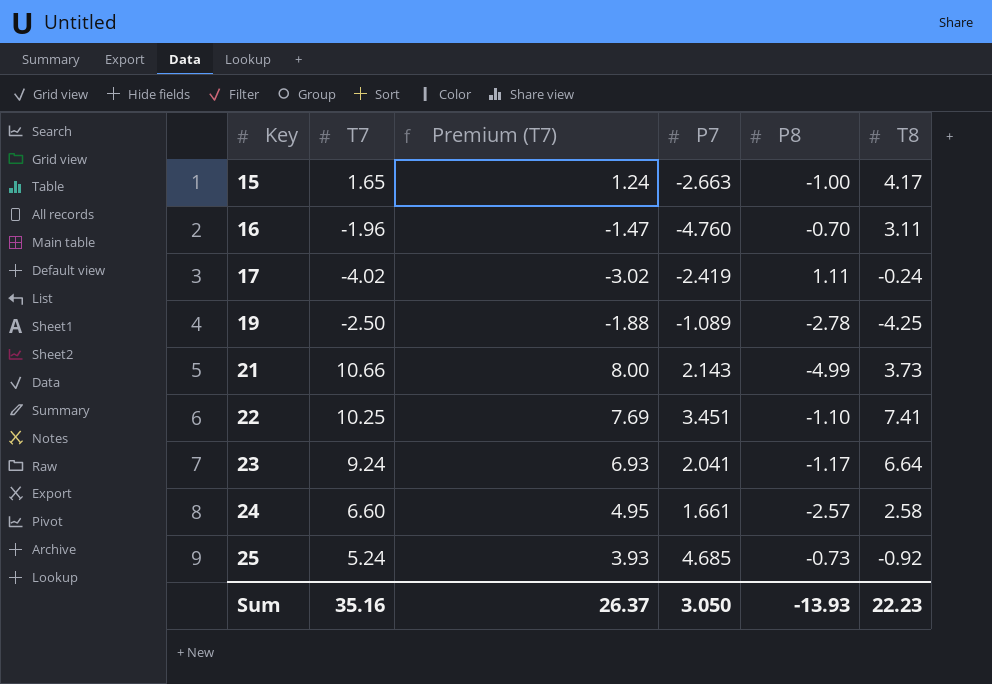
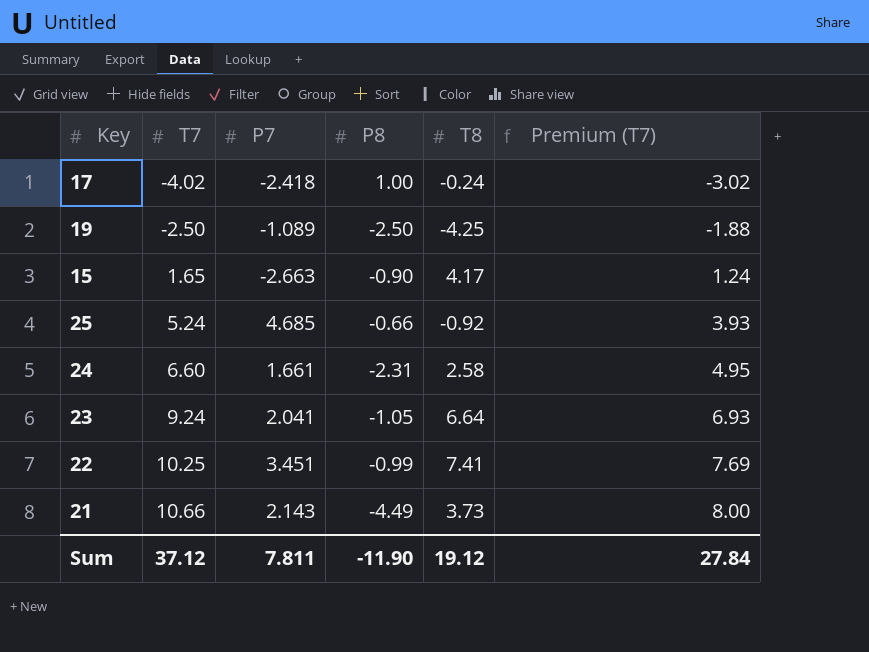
row order: Key ascending -> T7 ascending
column Premium (T7) | position: 3 -> 6
row 16: -1.96 | -1.47 | -4.760 | -0.70 | 3.11 -> none
17 | P7: -2.419 -> -2.418
17 | P8: 1.11 -> 1.00
19 | P8: -2.78 -> -2.50
15 | P8: -1.00 -> -0.90
25 | P8: -0.73 -> -0.66
24 | P8: -2.57 -> -2.31
23 | P8: -1.17 -> -1.05
22 | P8: -1.10 -> -0.99
21 | P8: -4.99 -> -4.49
Sum | T7: 35.16 -> 37.12
Sum | P7: 3.050 -> 7.811
Sum | P8: -13.93 -> -11.90
Sum | T8: 22.23 -> 19.12
Sum | Premium (T7): 26.37 -> 27.84

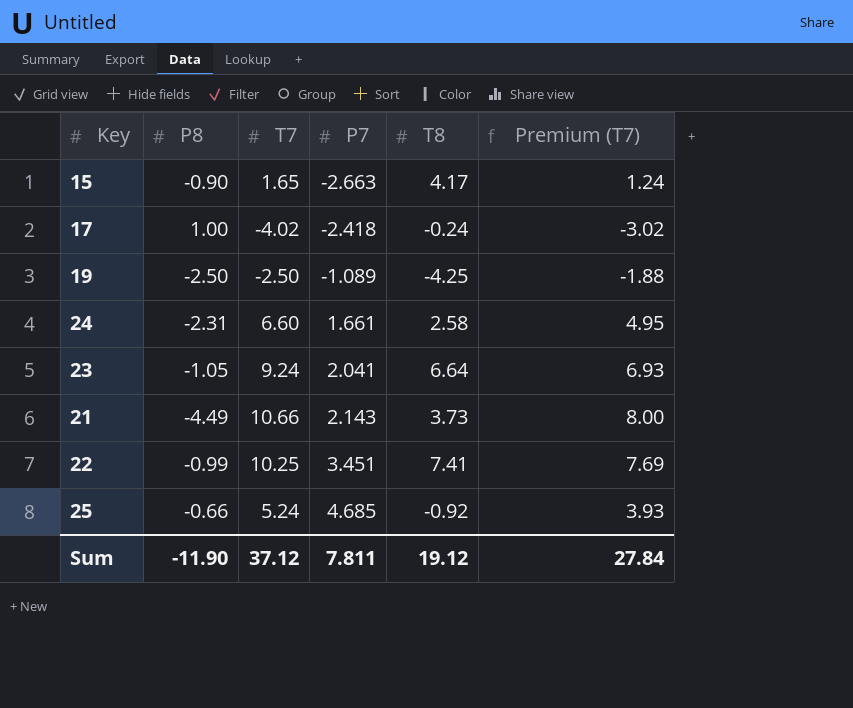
row order: T7 ascending -> P7 ascending
column P8 | position: 4 -> 2

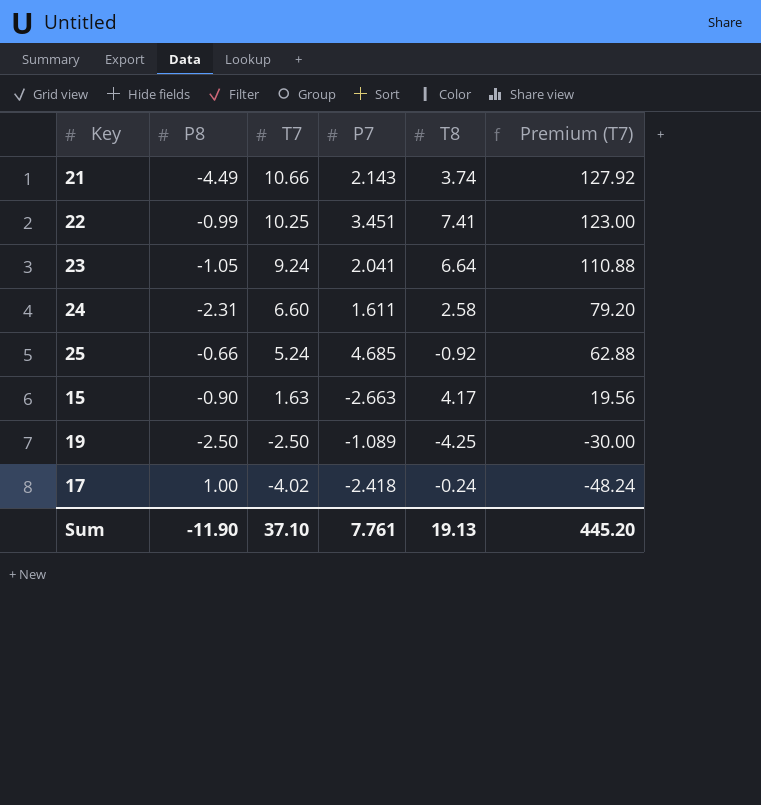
row order: P7 ascending -> T7 descending
column Premium (T7) | formula: [T7] * 0.75 -> [T7] * 12
21 | T8: 3.73 -> 3.74
24 | P7: 1.661 -> 1.611
15 | T7: 1.65 -> 1.63
Sum | T7: 37.12 -> 37.10
Sum | P7: 7.811 -> 7.761
Sum | T8: 19.12 -> 19.13
Sum | Premium (T7): 27.84 -> 445.20

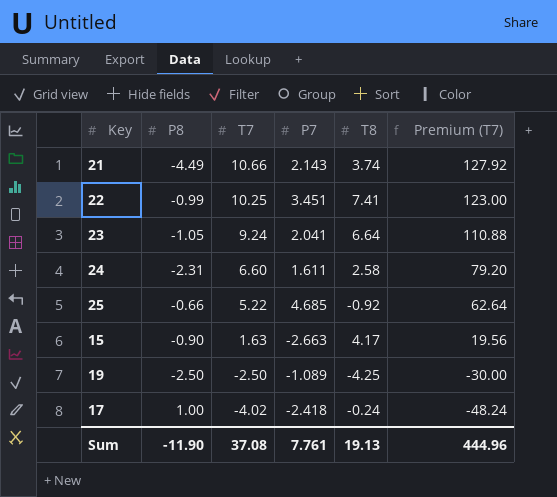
25 | T7: 5.24 -> 5.22
25 | Premium (T7): 62.88 -> 62.64
Sum | T7: 37.10 -> 37.08
Sum | Premium (T7): 445.20 -> 444.96

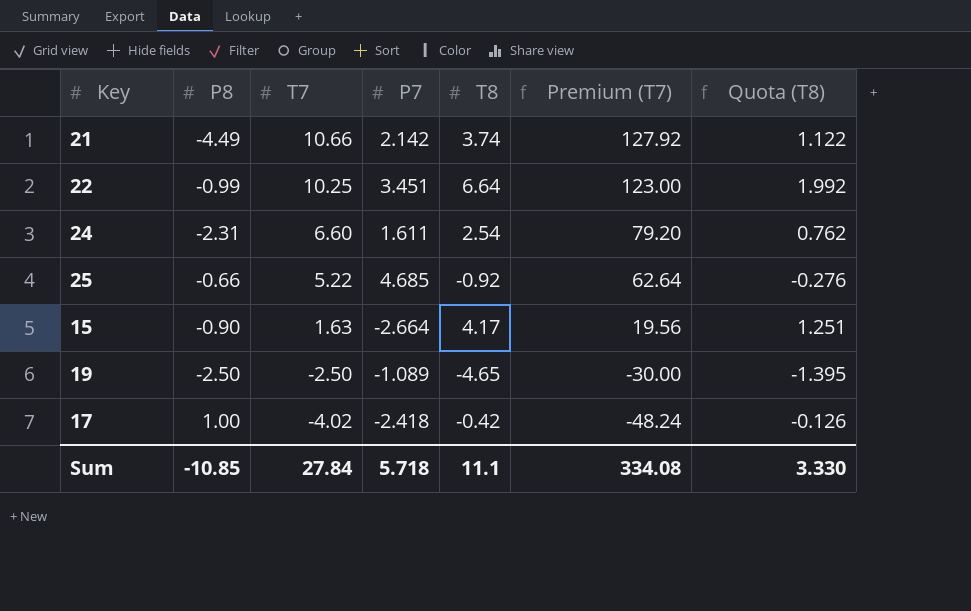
column Quota (T8) | formula: none -> [T8] * 0.3
row 23: -1.05 | 9.24 | 2.041 | 6.64 | 110.88 -> none
21 | P7: 2.143 -> 2.142
22 | T8: 7.41 -> 6.64
24 | T8: 2.58 -> 2.54
15 | P7: -2.663 -> -2.664
19 | T8: -4.25 -> -4.65
17 | T8: -0.24 -> -0.42
Sum | P8: -11.90 -> -10.85
Sum | T7: 37.08 -> 27.84
Sum | P7: 7.761 -> 5.718
Sum | T8: 19.13 -> 11.1
Sum | Premium (T7): 444.96 -> 334.08

